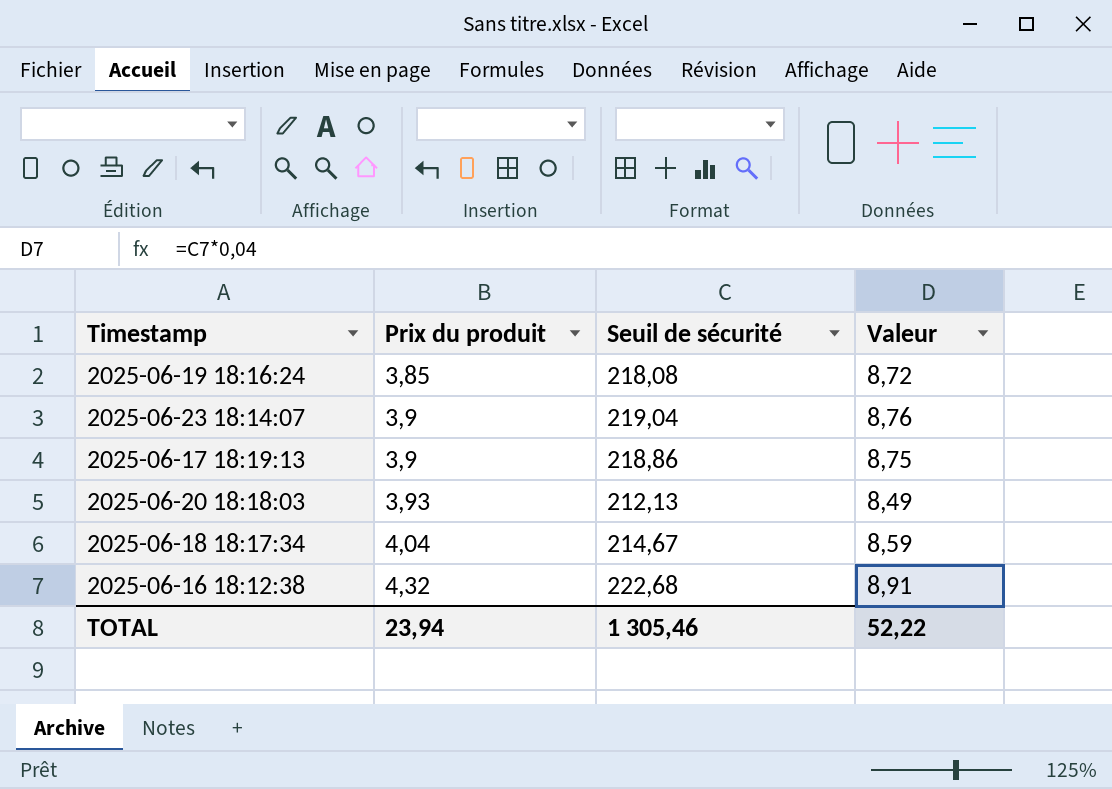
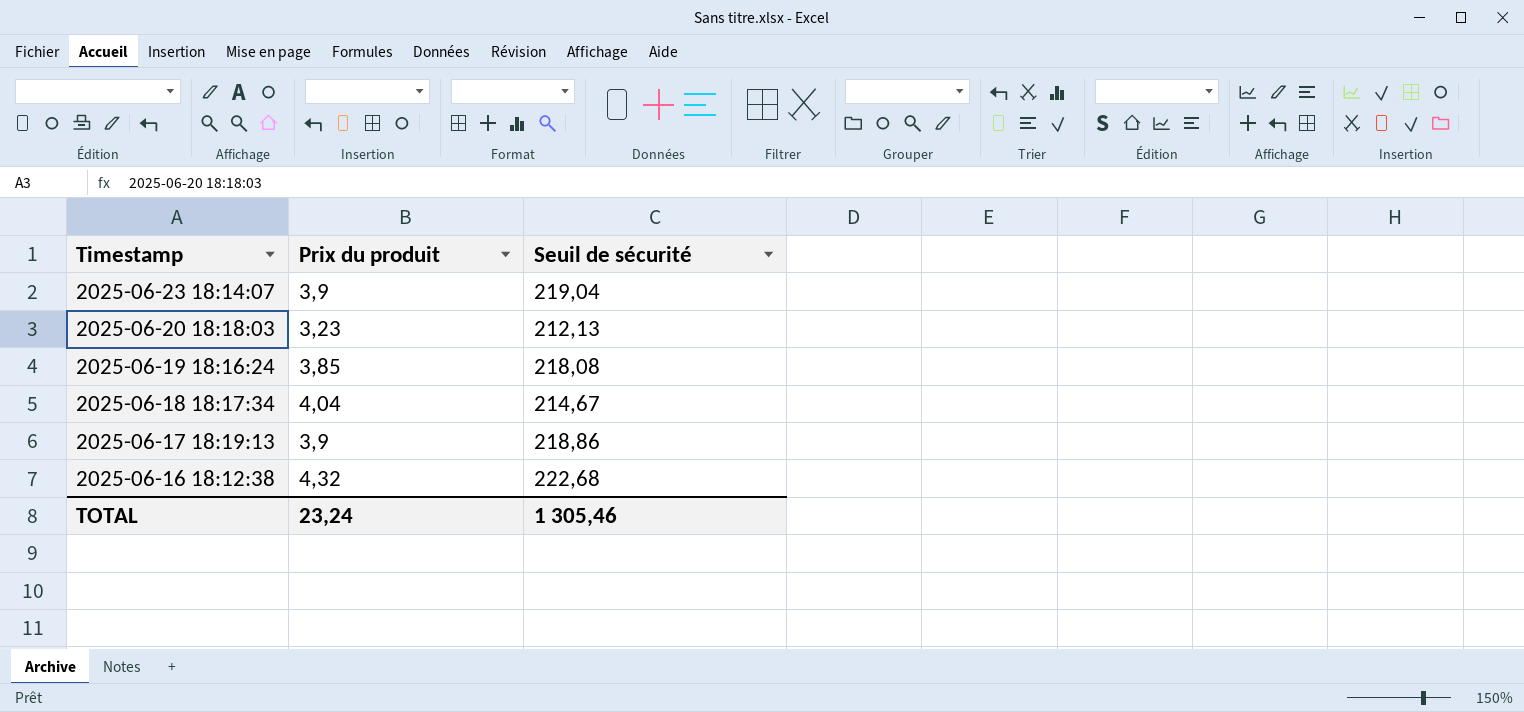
row order: Prix du produit ascending -> Timestamp descending
column Valeur | formula: [Seuil de sécurité] * 0,04 -> none
2025-06-20 18:18:03 | Prix du produit: 3,93 -> 3,23
TOTAL | Prix du produit: 23,94 -> 23,24

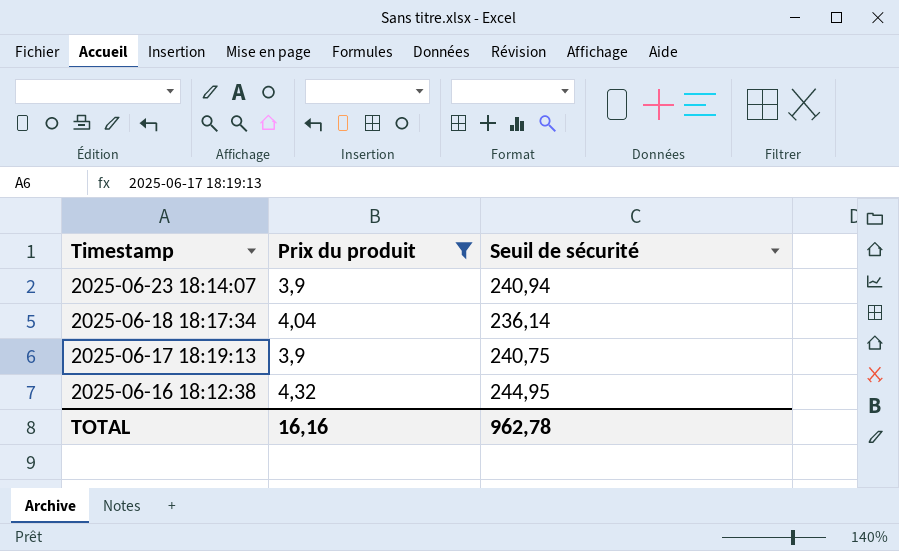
filter: none -> Prix du produit >= 3,9
2025-06-23 18:14:07 | Seuil de sécurité: 219,04 -> 240,94
2025-06-18 18:17:34 | Seuil de sécurité: 214,67 -> 236,14
2025-06-17 18:19:13 | Seuil de sécurité: 218,86 -> 240,75
2025-06-16 18:12:38 | Seuil de sécurité: 222,68 -> 244,95
TOTAL | Prix du produit: 23,24 -> 16,16
TOTAL | Seuil de sécurité: 1 305,46 -> 962,78

